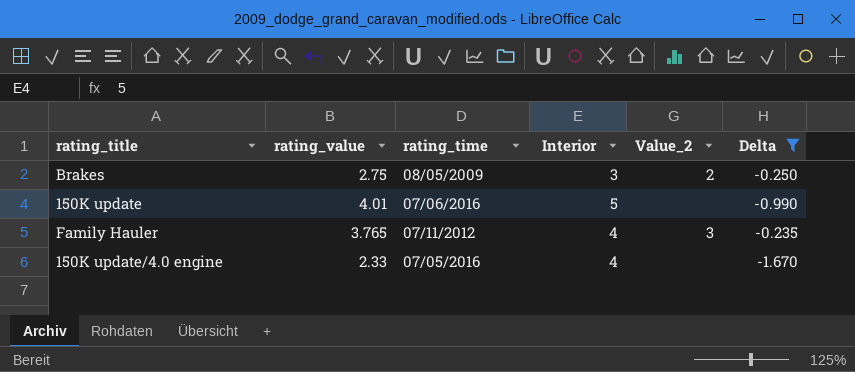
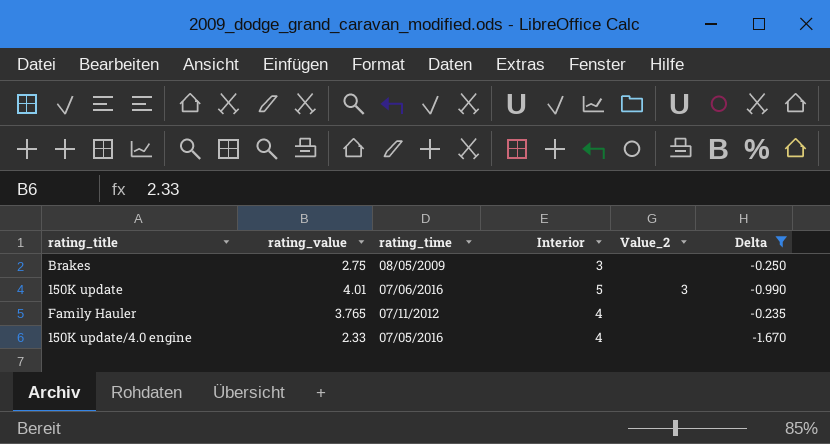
Brakes | Value_2: 2 -> none
150K update | Value_2: none -> 3
Family Hauler | Value_2: 3 -> none

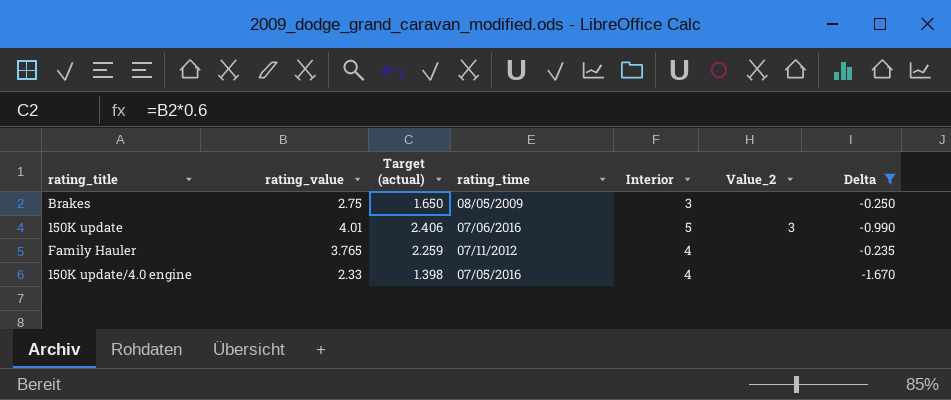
column Target (actual) | formula: none -> [rating_value] * 0.6

